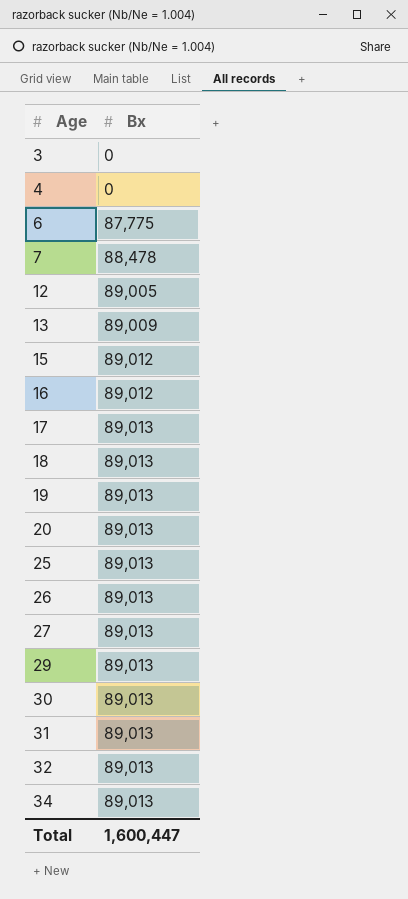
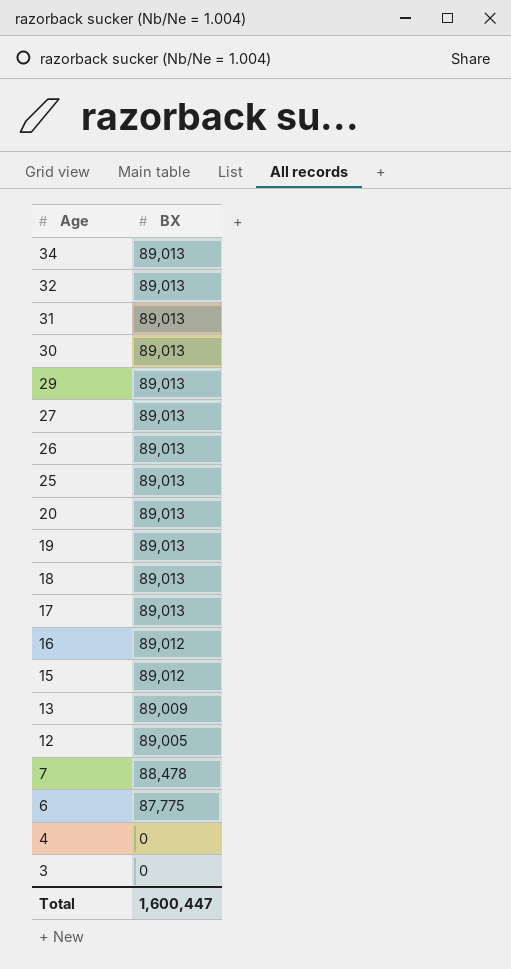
row order: Age ascending -> Age descending
column name: Bx -> BX

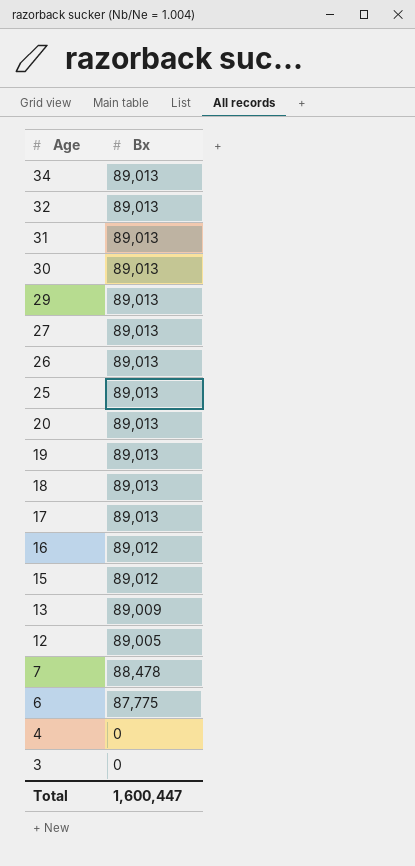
column name: BX -> Bx

